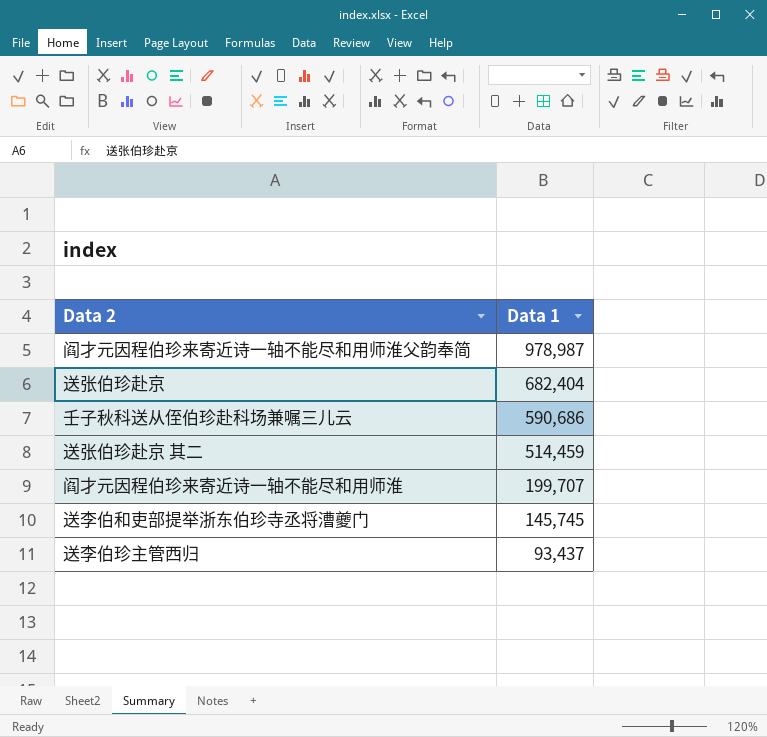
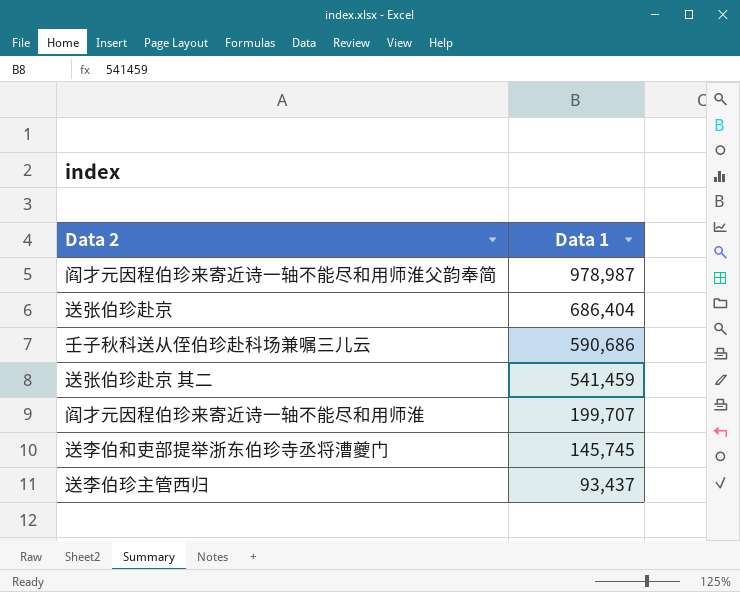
送张伯珍赴京 | Data 1: 682,404 -> 686,404
送张伯珍赴京 其二 | Data 1: 514,459 -> 541,459

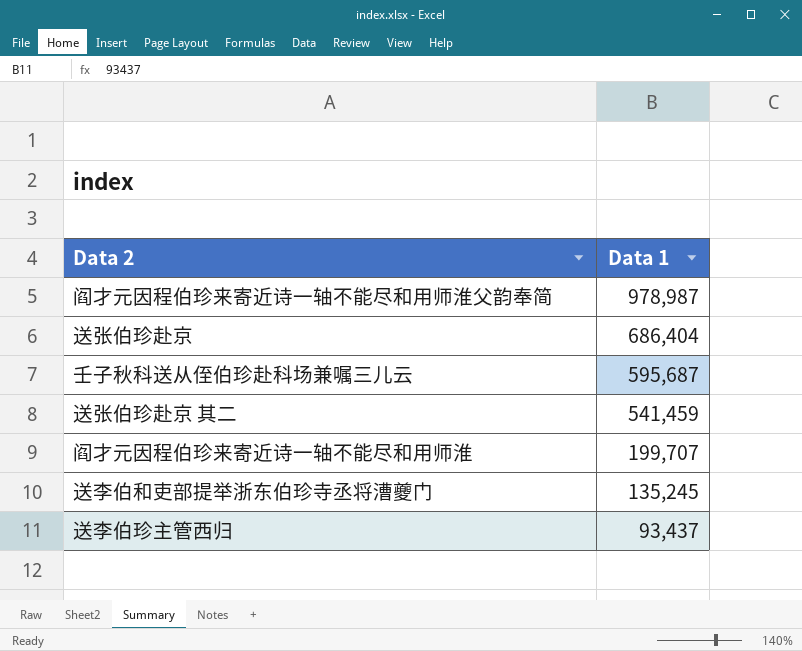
壬子秋科送从侄伯珍赴科场兼嘱三儿云 | Data 1: 590,686 -> 595,687
送李伯和吏部提举浙东伯珍寺丞将漕夔门 | Data 1: 145,745 -> 135,245

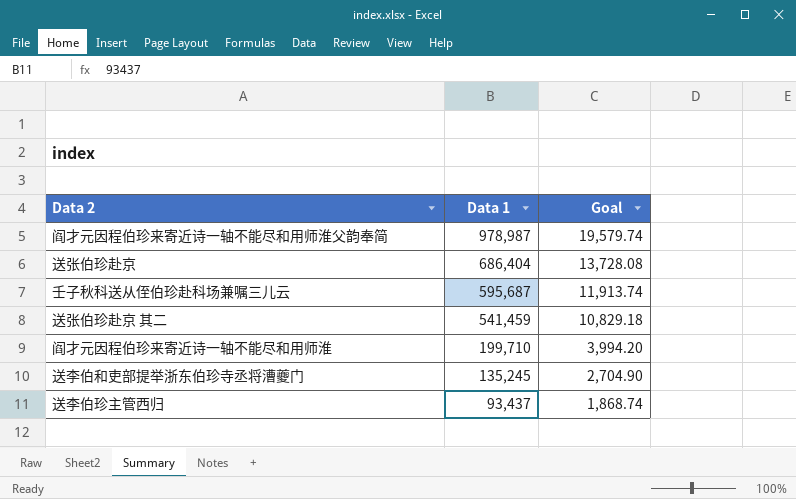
column Goal | formula: none -> [Data 1] * 0.02
阎才元因程伯珍来寄近诗一轴不能尽和用师淮 | Data 1: 199,707 -> 199,710

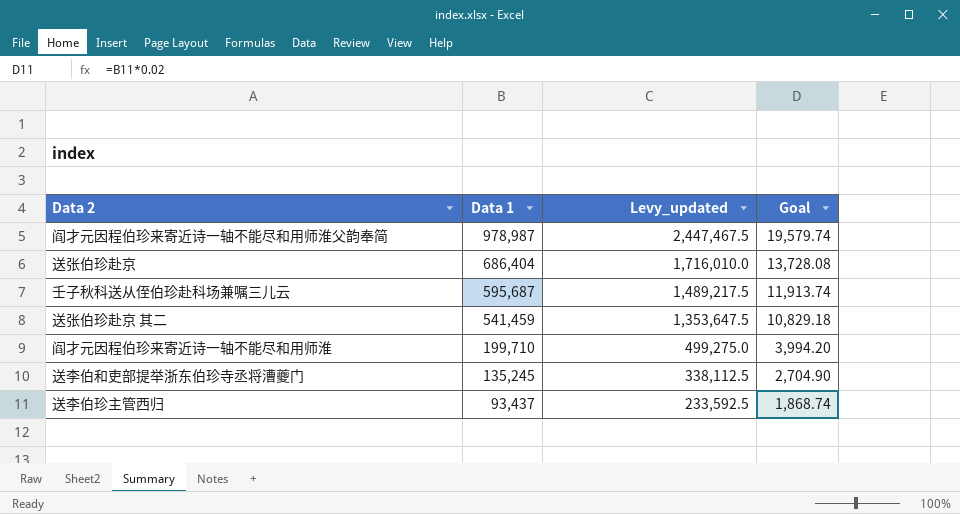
column Levy_updated | formula: none -> [Data 1] * 2.5

